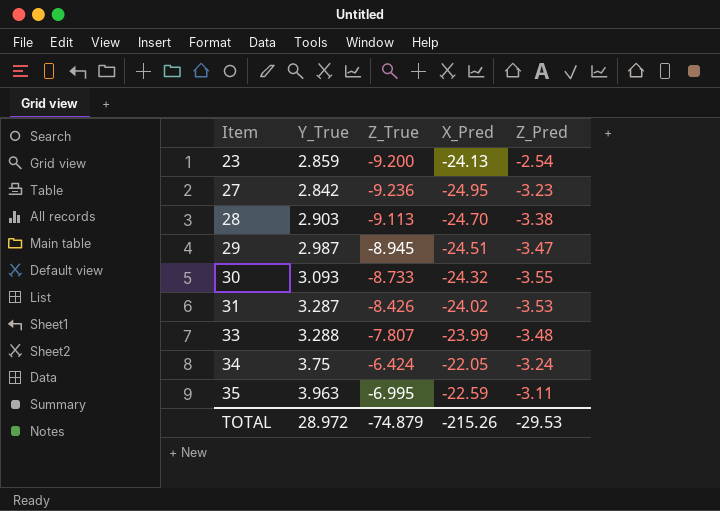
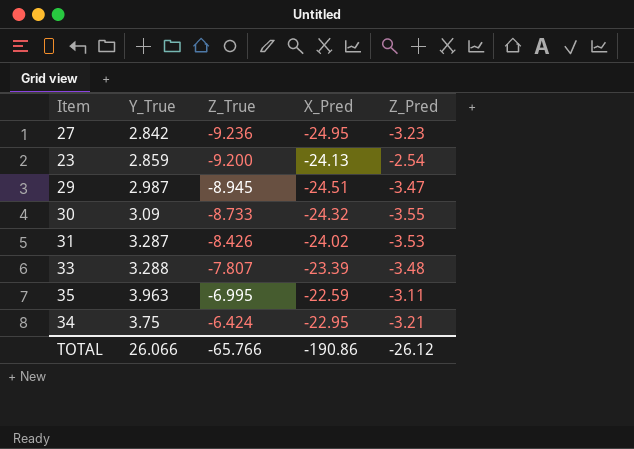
row order: Item ascending -> Z_True ascending
row 28: 2.903 | -9.113 | -24.70 | -3.38 -> none
30 | Y_True: 3.093 -> 3.09
33 | X_Pred: -23.99 -> -23.39
34 | X_Pred: -22.05 -> -22.95
34 | Z_Pred: -3.24 -> -3.21
TOTAL | Y_True: 28.972 -> 26.066
TOTAL | Z_True: -74.879 -> -65.766
TOTAL | X_Pred: -215.26 -> -190.86
TOTAL | Z_Pred: -29.53 -> -26.12

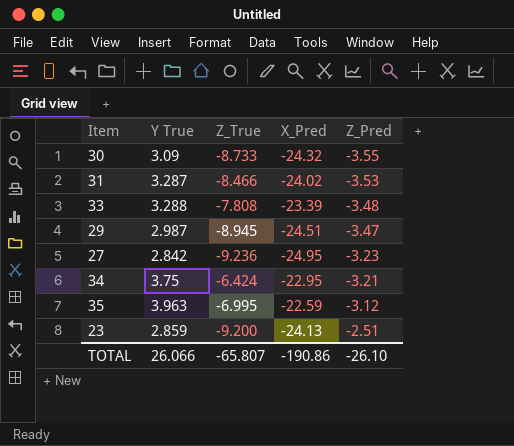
row order: Z_True ascending -> Z_Pred ascending
column name: Y_True -> Y True
31 | Z_True: -8.426 -> -8.466
33 | Z_True: -7.807 -> -7.808
35 | Z_Pred: -3.11 -> -3.12
23 | Z_Pred: -2.54 -> -2.51
TOTAL | Z_True: -65.766 -> -65.807
TOTAL | Z_Pred: -26.12 -> -26.10

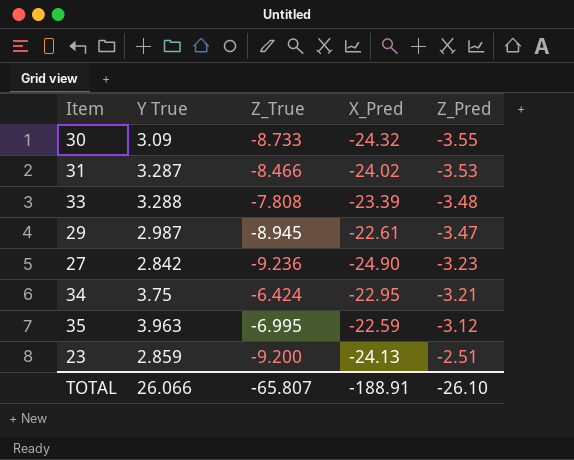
29 | X_Pred: -24.51 -> -22.61
27 | X_Pred: -24.95 -> -24.90
TOTAL | X_Pred: -190.86 -> -188.91

